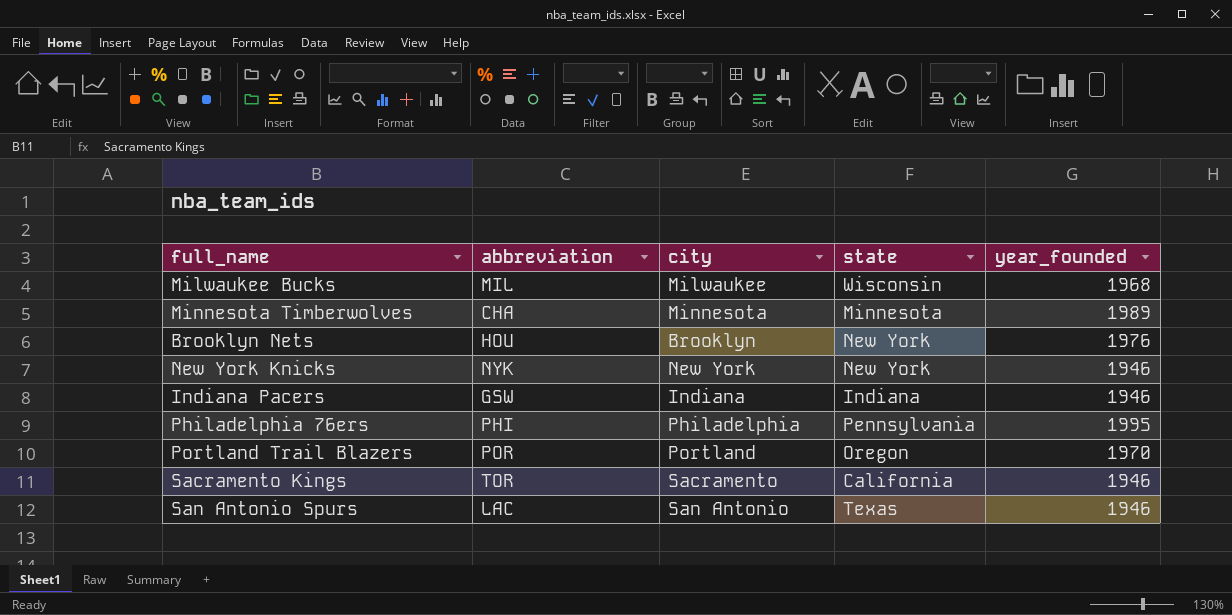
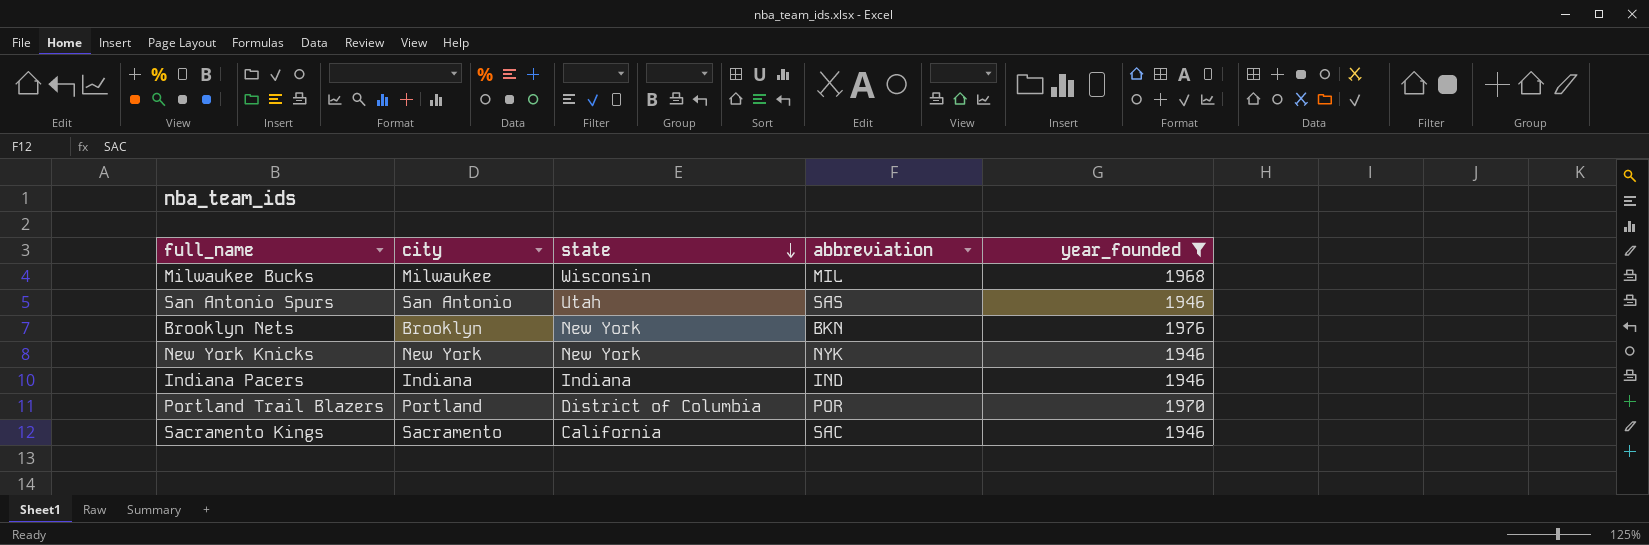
filter: none -> year_founded <= 1976
row order: none -> state descending
column abbreviation | position: 2 -> 4
San Antonio Spurs | state: Texas -> Utah
San Antonio Spurs | abbreviation: LAC -> SAS
Brooklyn Nets | abbreviation: HOU -> BKN
Indiana Pacers | abbreviation: GSW -> IND
Portland Trail Blazers | state: Oregon -> District of Columbia
Sacramento Kings | abbreviation: TOR -> SAC

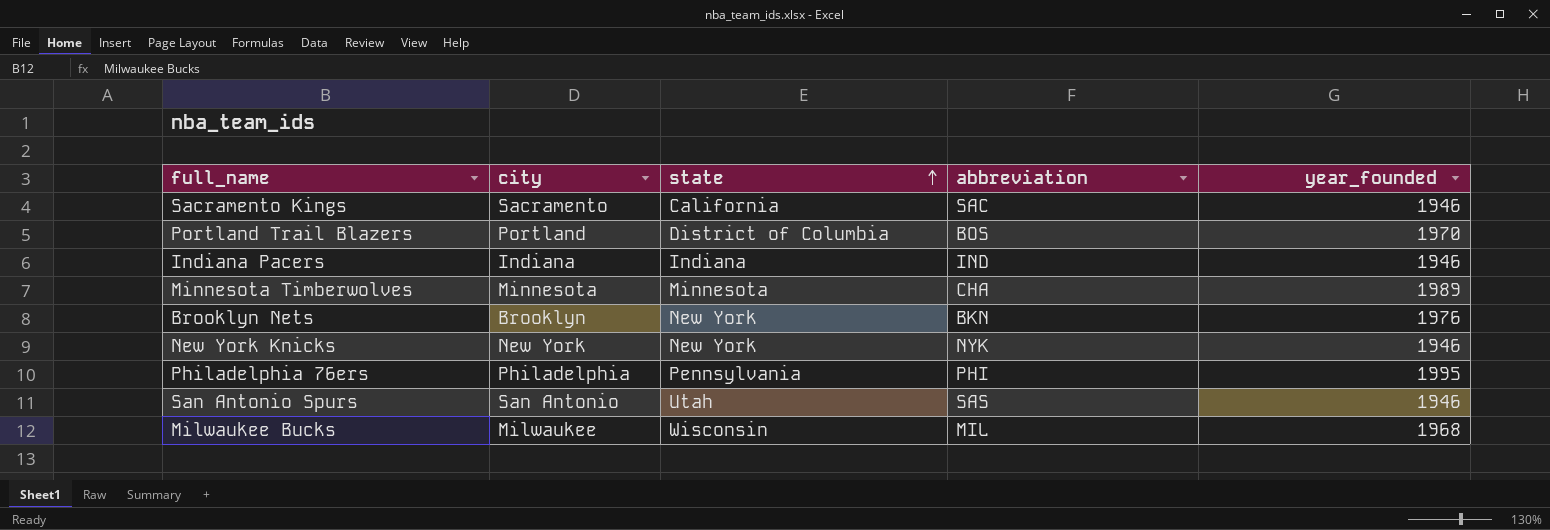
filter: year_founded <= 1976 -> none
row order: state descending -> state ascending
Portland Trail Blazers | abbreviation: POR -> BOS

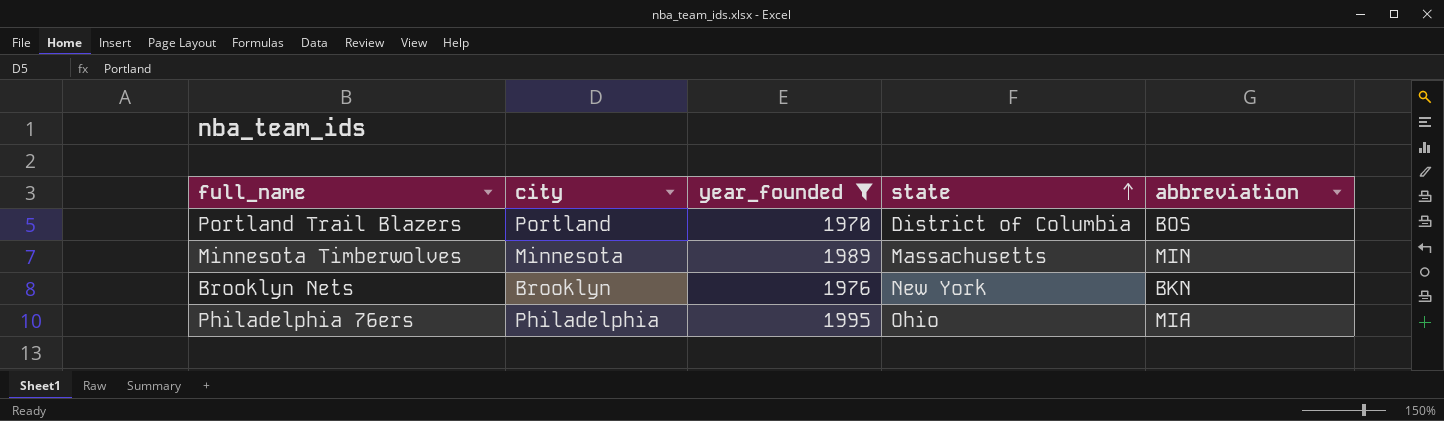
filter: none -> year_founded >= 1970
column year_founded | position: 5 -> 3
Minnesota Timberwolves | state: Minnesota -> Massachusetts
Minnesota Timberwolves | abbreviation: CHA -> MIN
Philadelphia 76ers | state: Pennsylvania -> Ohio
Philadelphia 76ers | abbreviation: PHI -> MIA

